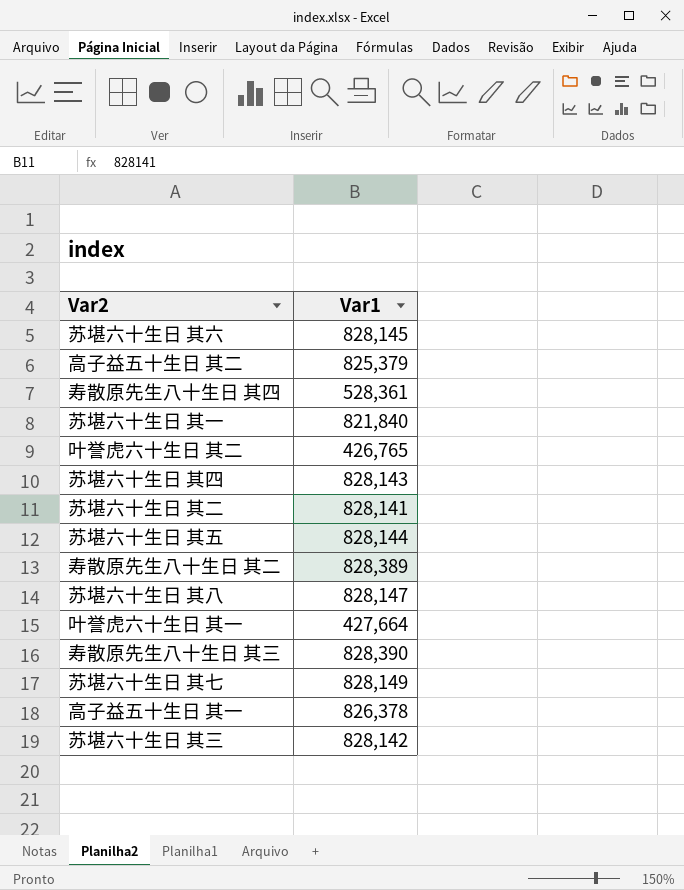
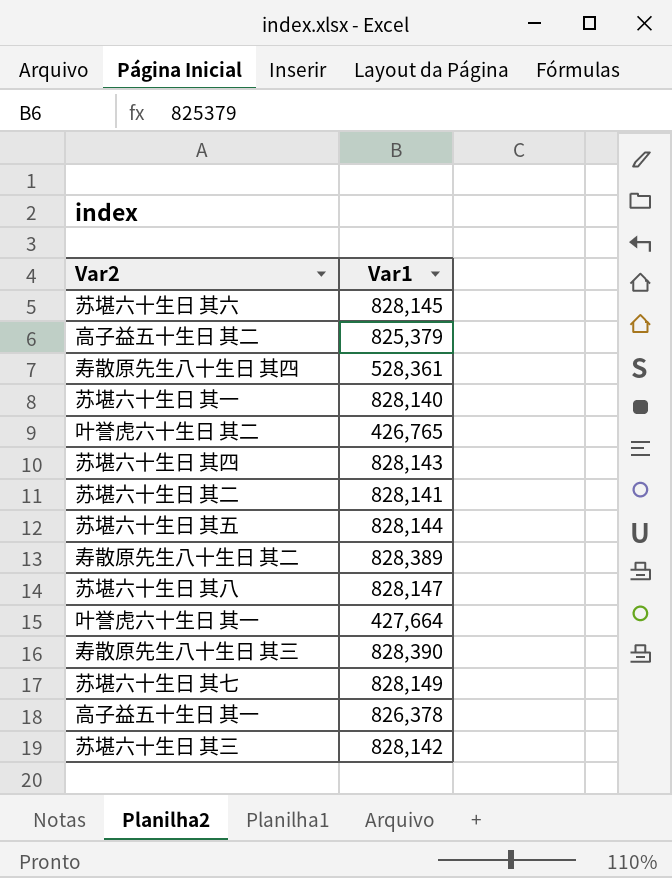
苏堪六十生日 其一 | Var1: 821,840 -> 828,140

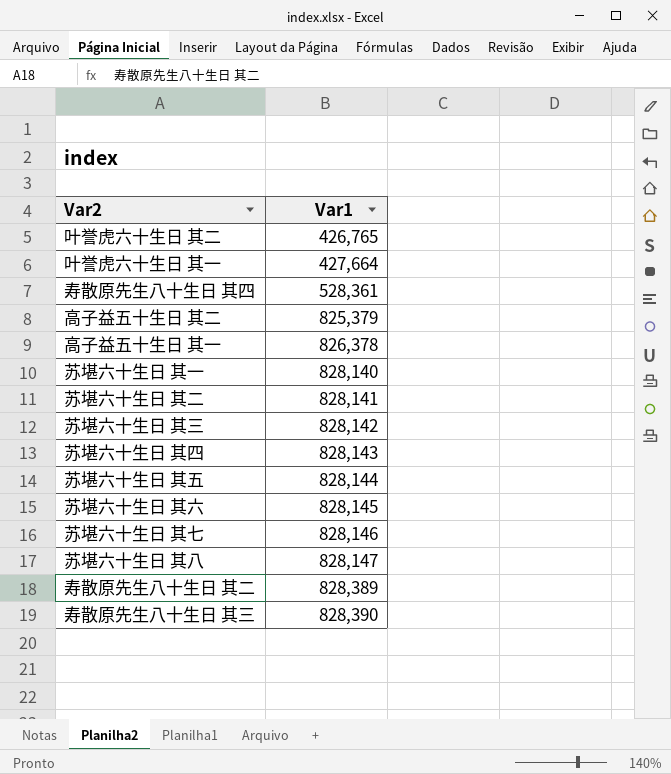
row order: none -> Var1 ascending
苏堪六十生日 其七 | Var1: 828,149 -> 828,146

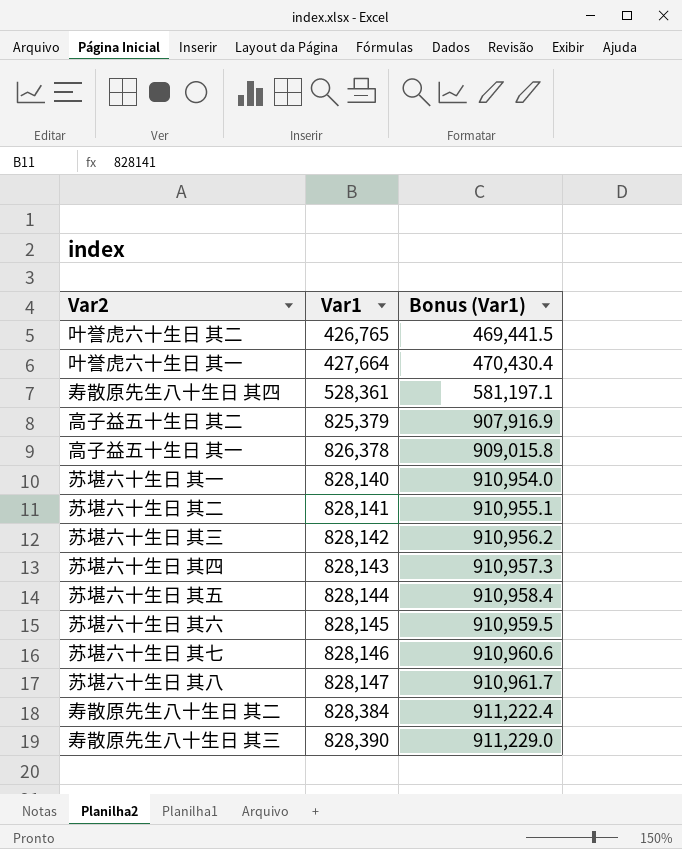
column Bonus (Var1) | formula: none -> [Var1] * 1.1
寿散原先生八十生日 其二 | Var1: 828,389 -> 828,384

